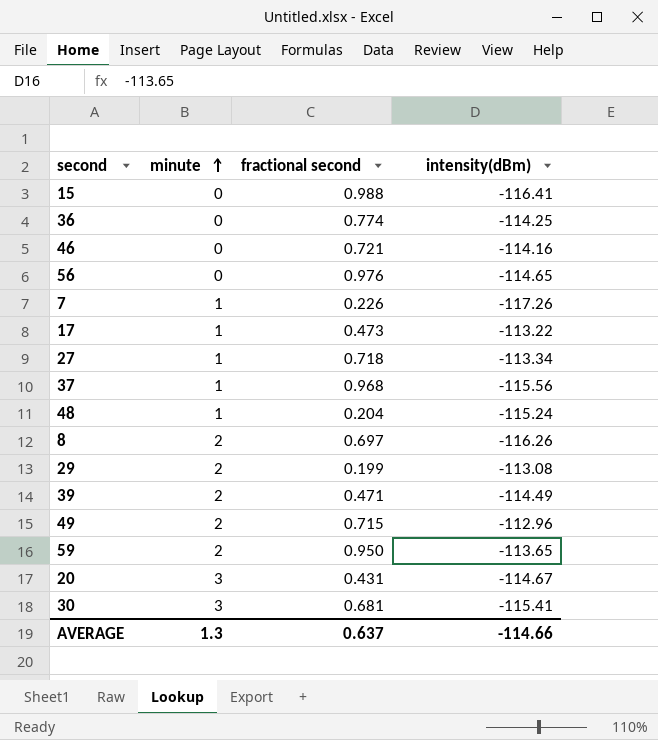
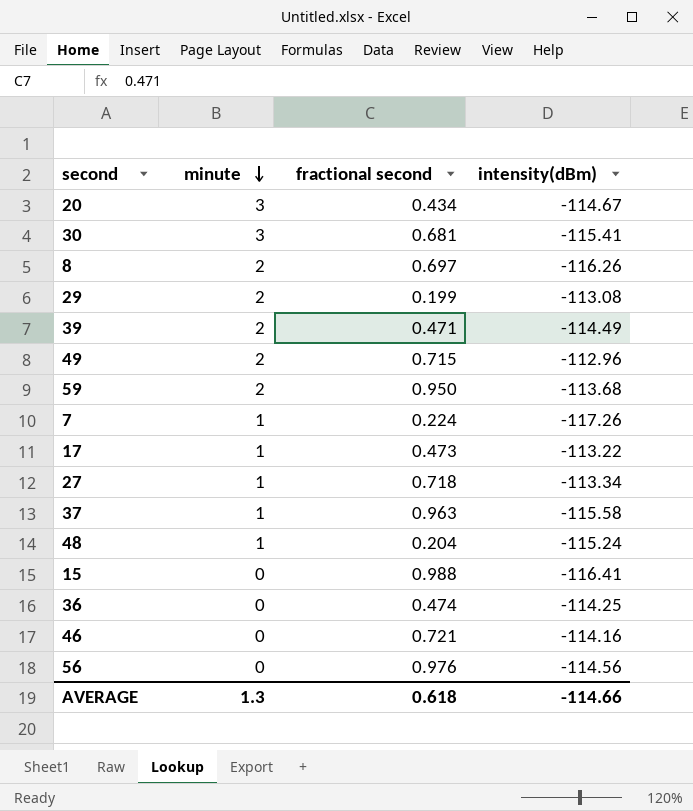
row order: minute ascending -> minute descending
20 | fractional second: 0.431 -> 0.434
59 | intensity(dBm): -113.65 -> -113.68
7 | fractional second: 0.226 -> 0.224
37 | fractional second: 0.968 -> 0.963
37 | intensity(dBm): -115.56 -> -115.58
36 | fractional second: 0.774 -> 0.474
56 | intensity(dBm): -114.65 -> -114.56
AVERAGE | fractional second: 0.637 -> 0.618

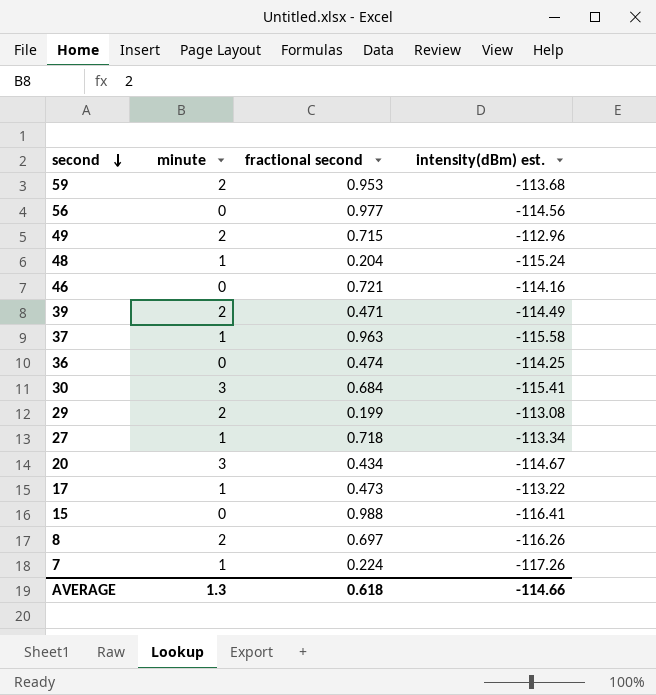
row order: minute descending -> second descending
column name: intensity(dBm) -> intensity(dBm) est.
59 | fractional second: 0.950 -> 0.953
56 | fractional second: 0.976 -> 0.977
30 | fractional second: 0.681 -> 0.684

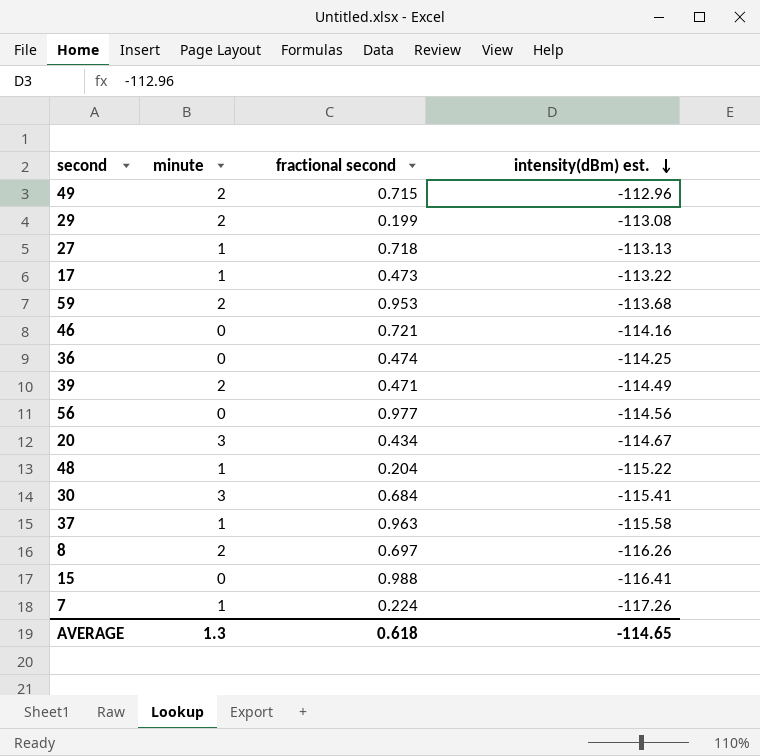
row order: second descending -> intensity(dBm) est. descending
27 | intensity(dBm) est.: -113.34 -> -113.13
48 | intensity(dBm) est.: -115.24 -> -115.22
AVERAGE | intensity(dBm) est.: -114.66 -> -114.65

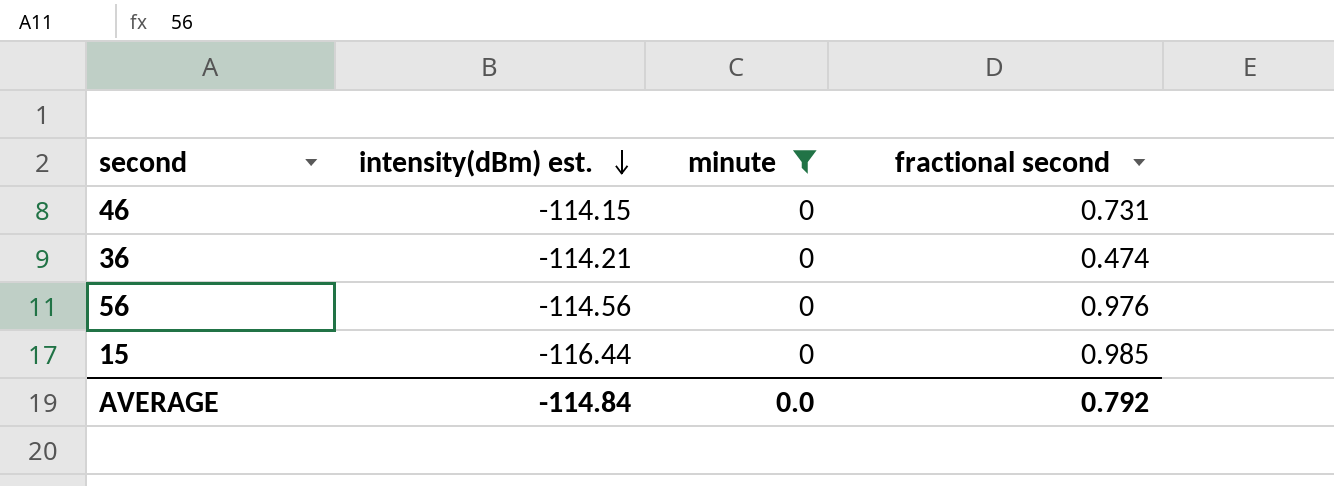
filter: none -> minute = 0
column intensity(dBm) est. | position: 4 -> 2
46 | intensity(dBm) est.: -114.16 -> -114.15
46 | fractional second: 0.721 -> 0.731
36 | intensity(dBm) est.: -114.25 -> -114.21
56 | fractional second: 0.977 -> 0.976
15 | intensity(dBm) est.: -116.41 -> -116.44
15 | fractional second: 0.988 -> 0.985
AVERAGE | intensity(dBm) est.: -114.65 -> -114.84
AVERAGE | minute: 1.3 -> 0.0
AVERAGE | fractional second: 0.618 -> 0.792

